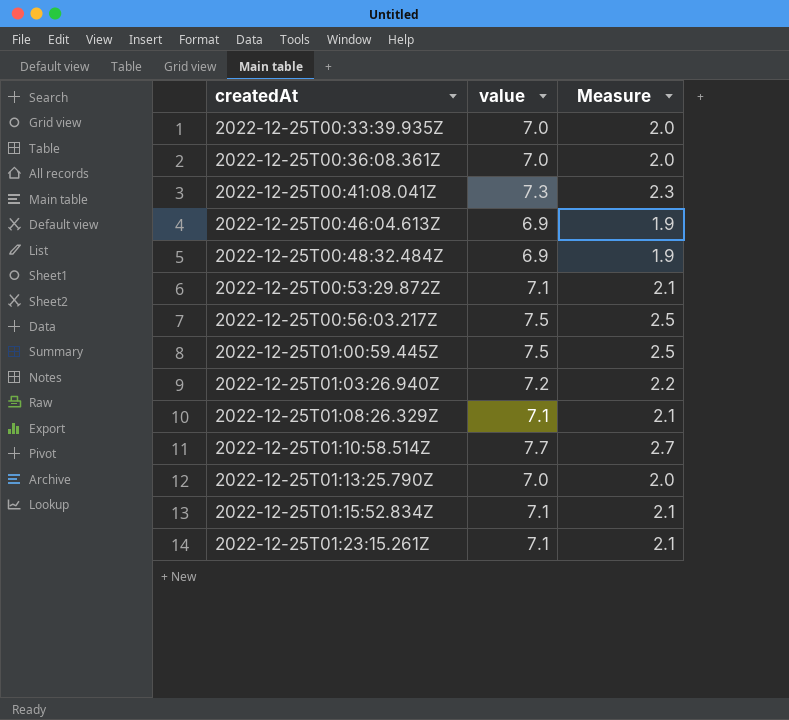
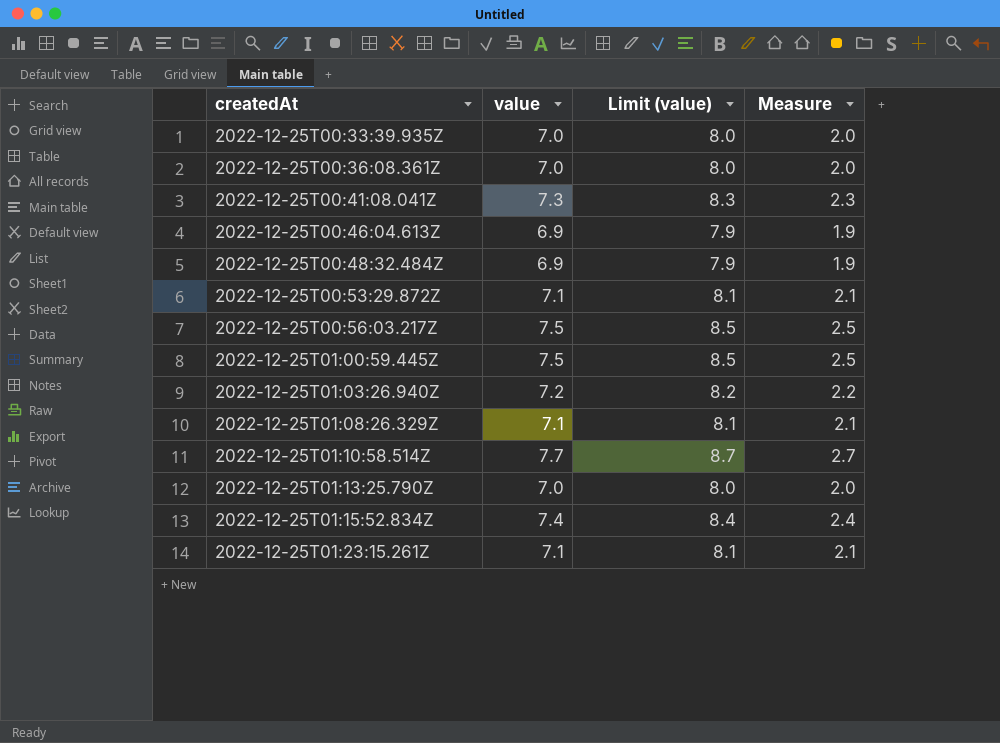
column Limit (value) | formula: none -> [value] + 1
2022-12-25T01:15:52.834Z | value: 7.1 -> 7.4
2022-12-25T01:15:52.834Z | Measure: 2.1 -> 2.4

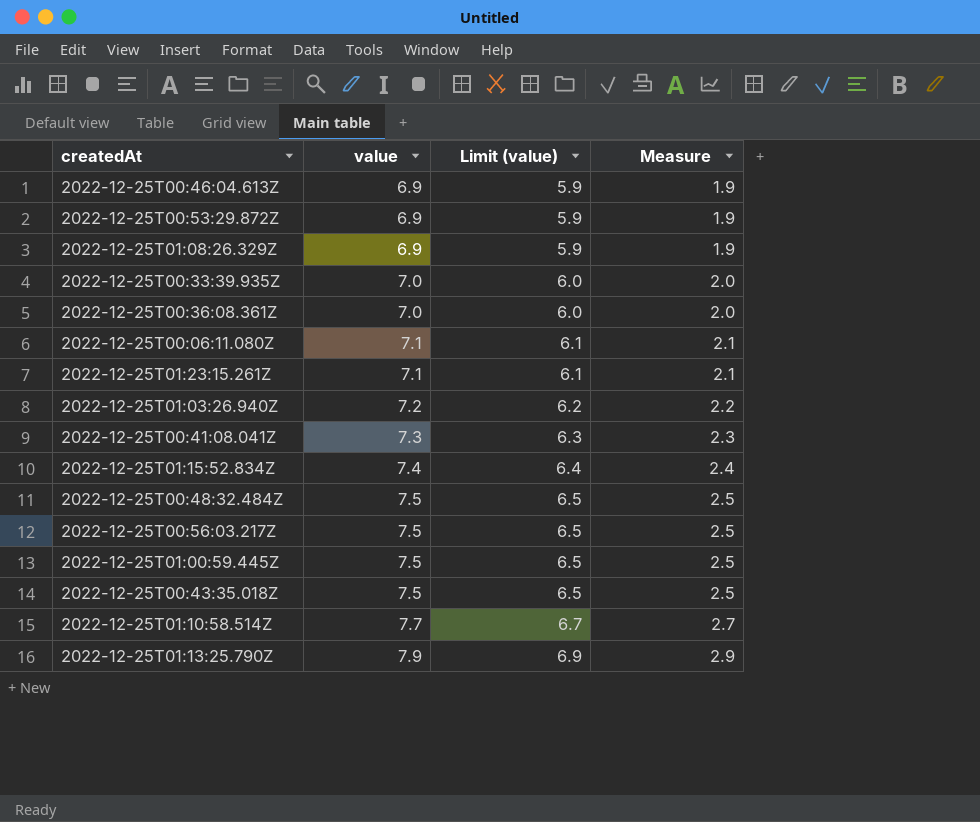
row order: createdAt ascending -> value ascending
column Limit (value) | formula: [value] + 1 -> [value] - 1
2022-12-25T00:53:29.872Z | value: 7.1 -> 6.9
2022-12-25T00:53:29.872Z | Measure: 2.1 -> 1.9
2022-12-25T01:08:26.329Z | value: 7.1 -> 6.9
2022-12-25T01:08:26.329Z | Measure: 2.1 -> 1.9
row 2022-12-25T00:06:11.080Z: none -> 7.1 | 6.1 | 2.1
2022-12-25T00:48:32.484Z | value: 6.9 -> 7.5
2022-12-25T00:48:32.484Z | Measure: 1.9 -> 2.5
row 2022-12-25T00:43:35.018Z: none -> 7.5 | 6.5 | 2.5
2022-12-25T01:13:25.790Z | value: 7.0 -> 7.9
2022-12-25T01:13:25.790Z | Measure: 2.0 -> 2.9

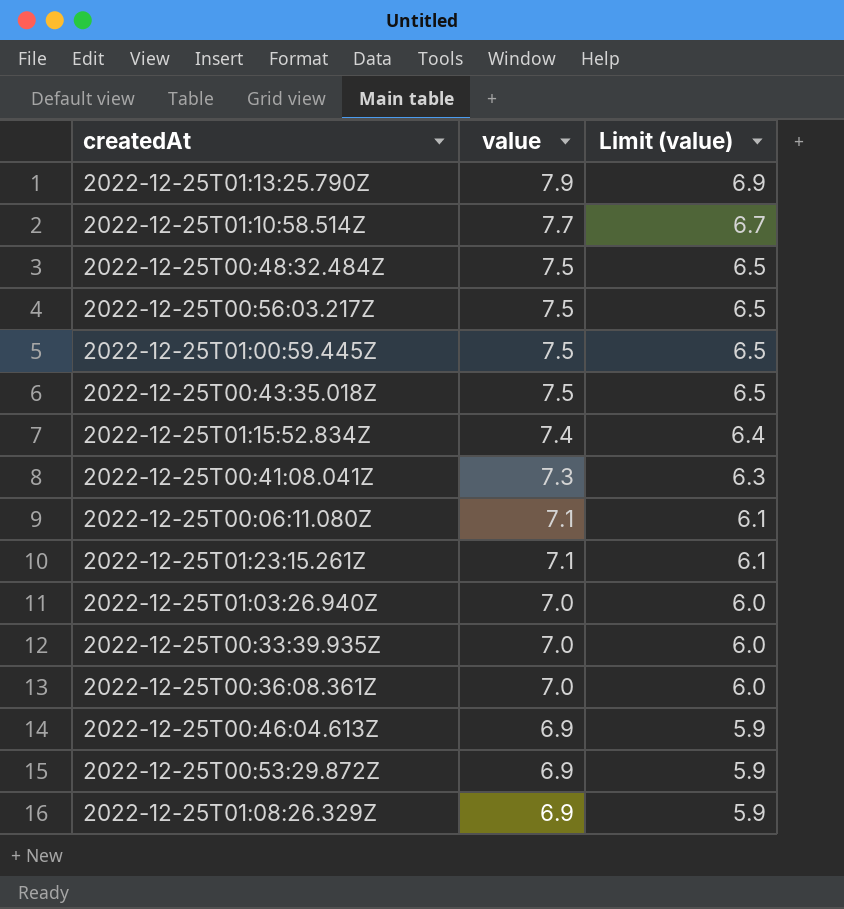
row order: value ascending -> value descending
column Measure | formula: [value] - 5 -> none
2022-12-25T01:03:26.940Z | value: 7.2 -> 7.0
2022-12-25T01:03:26.940Z | Limit (value): 6.2 -> 6.0

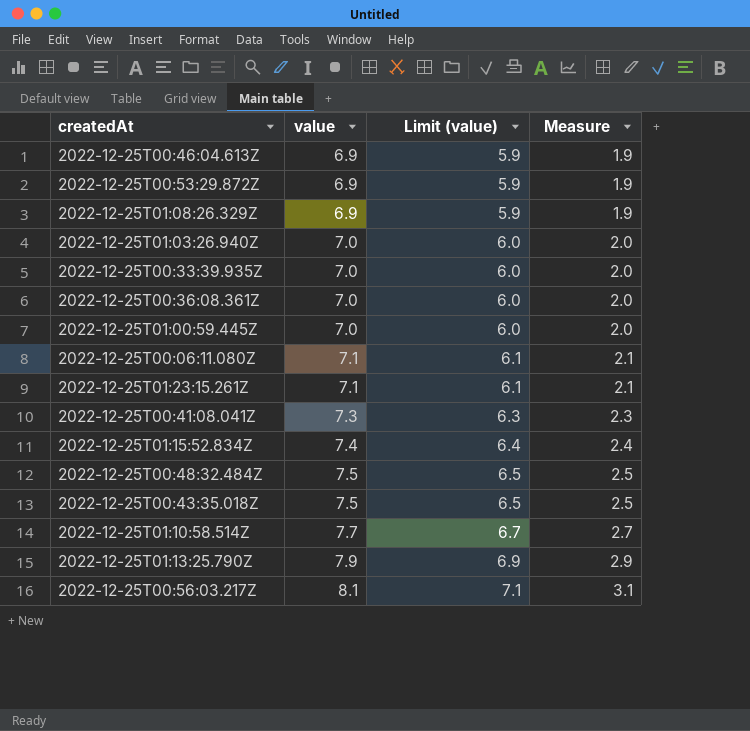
row order: value descending -> value ascending
column Measure | formula: none -> [value] - 5
2022-12-25T01:00:59.445Z | value: 7.5 -> 7.0
2022-12-25T01:00:59.445Z | Limit (value): 6.5 -> 6.0
2022-12-25T00:56:03.217Z | value: 7.5 -> 8.1
2022-12-25T00:56:03.217Z | Limit (value): 6.5 -> 7.1

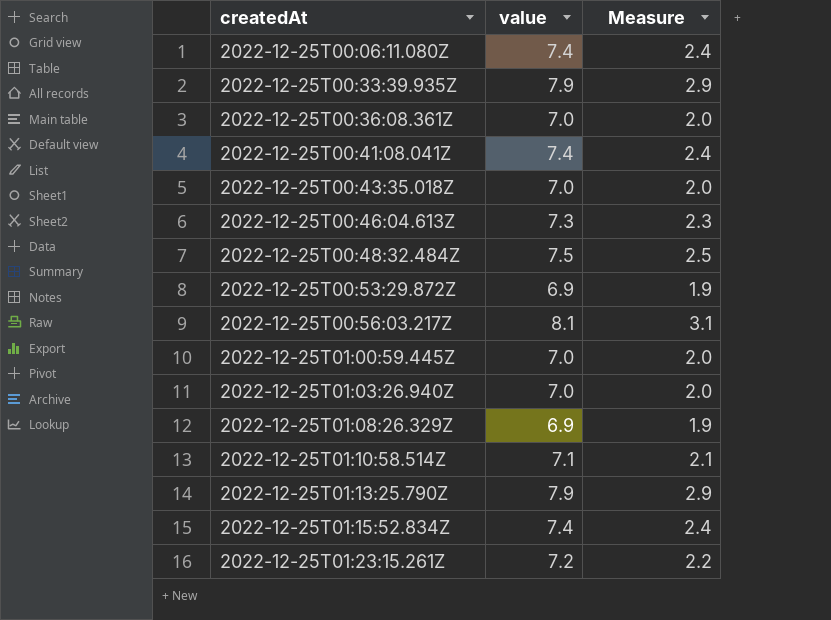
row order: value ascending -> createdAt ascending
column Limit (value) | formula: [value] - 1 -> none
2022-12-25T00:06:11.080Z | value: 7.1 -> 7.4
2022-12-25T00:06:11.080Z | Measure: 2.1 -> 2.4
2022-12-25T00:33:39.935Z | value: 7.0 -> 7.9
2022-12-25T00:33:39.935Z | Measure: 2.0 -> 2.9
2022-12-25T00:41:08.041Z | value: 7.3 -> 7.4
2022-12-25T00:41:08.041Z | Measure: 2.3 -> 2.4
2022-12-25T00:43:35.018Z | value: 7.5 -> 7.0
2022-12-25T00:43:35.018Z | Measure: 2.5 -> 2.0
2022-12-25T00:46:04.613Z | value: 6.9 -> 7.3
2022-12-25T00:46:04.613Z | Measure: 1.9 -> 2.3
2022-12-25T01:10:58.514Z | value: 7.7 -> 7.1
2022-12-25T01:10:58.514Z | Measure: 2.7 -> 2.1
2022-12-25T01:23:15.261Z | value: 7.1 -> 7.2
2022-12-25T01:23:15.261Z | Measure: 2.1 -> 2.2

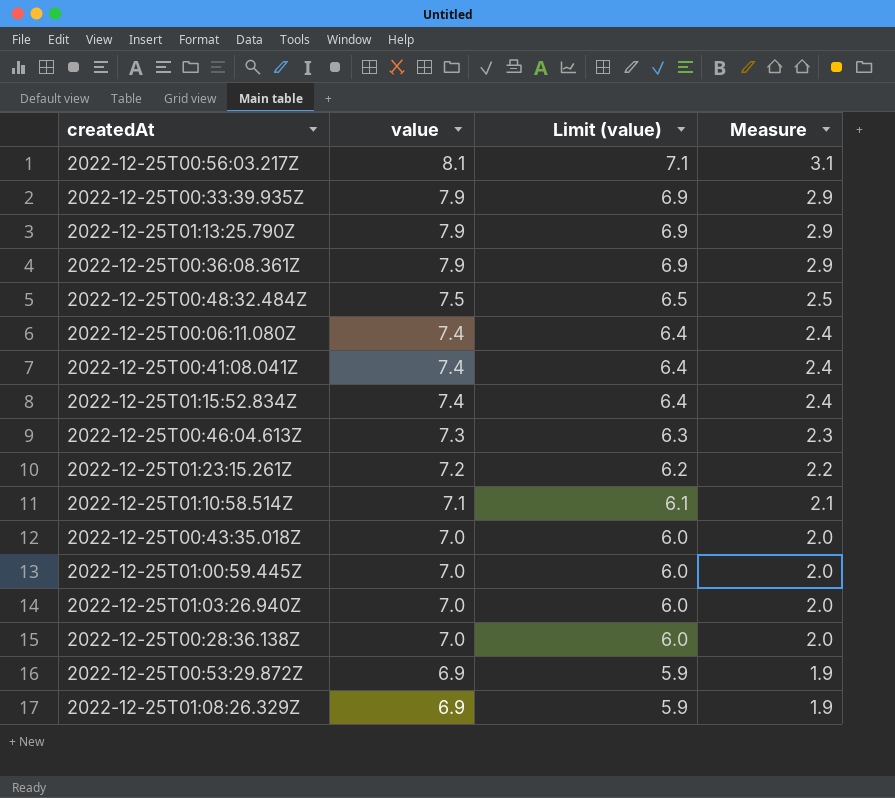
row order: createdAt ascending -> value descending
column Limit (value) | formula: none -> [value] - 1
2022-12-25T00:36:08.361Z | value: 7.0 -> 7.9
2022-12-25T00:36:08.361Z | Measure: 2.0 -> 2.9
row 2022-12-25T00:28:36.138Z: none -> 7.0 | 6.0 | 2.0

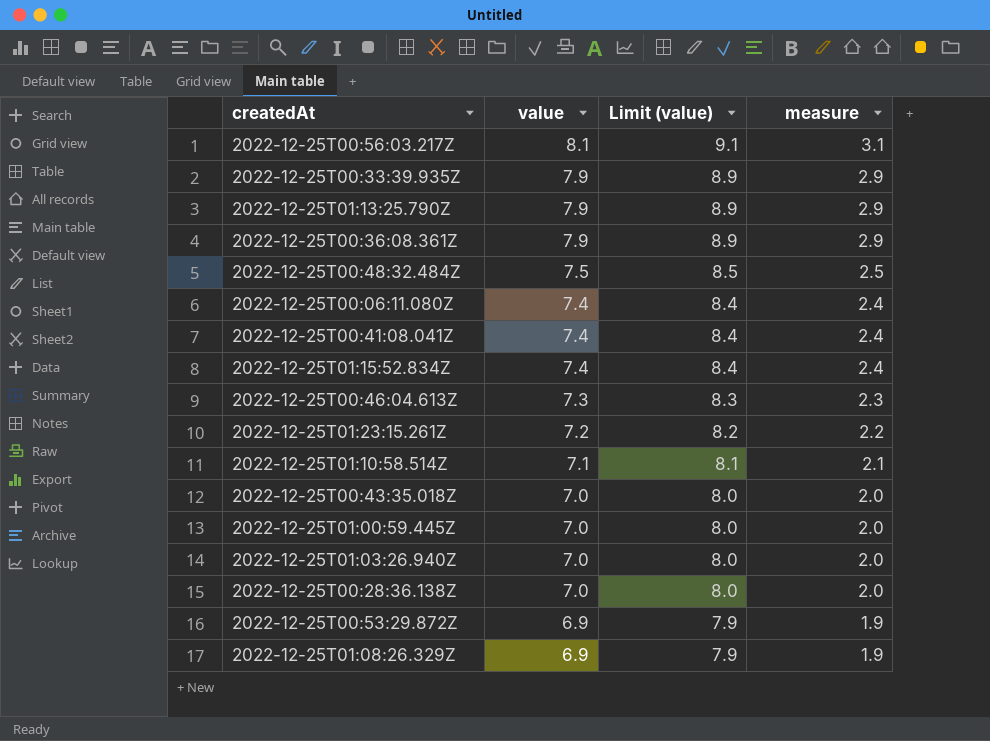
column Limit (value) | formula: [value] - 1 -> [value] + 1
column name: Measure -> measure

